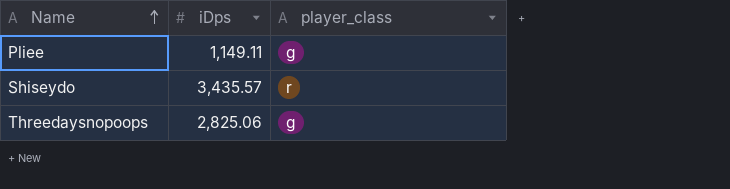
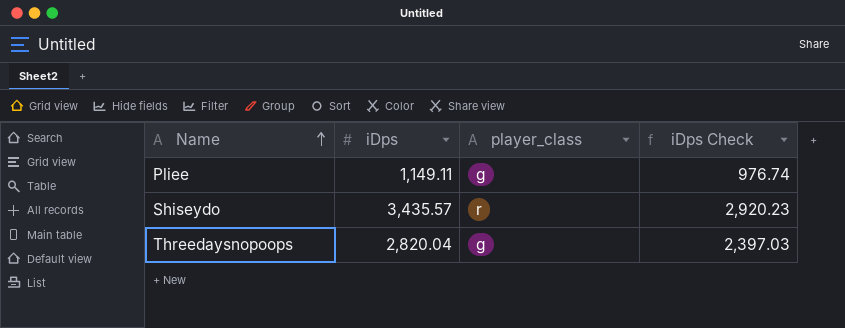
column iDps Check | formula: none -> [iDps] * 0.85
Threedaysnopoops | iDps: 2,825.06 -> 2,820.04

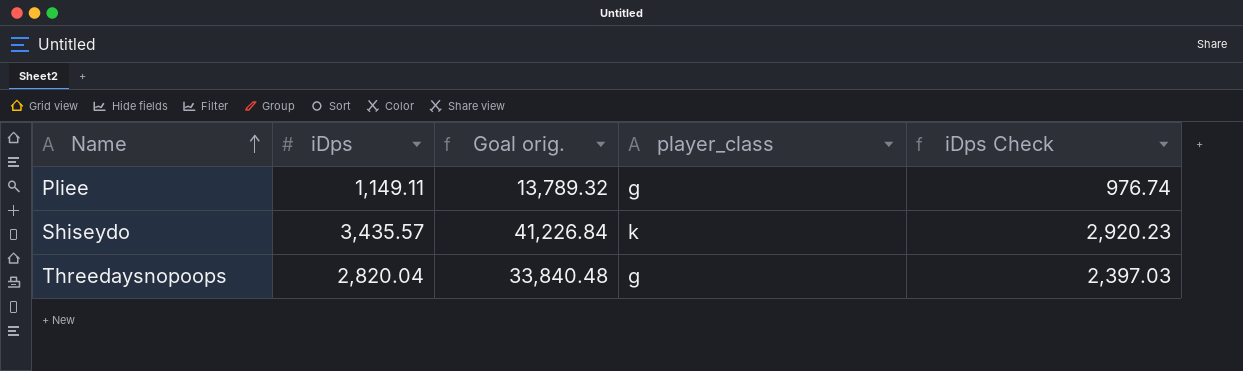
column Goal orig. | formula: none -> [iDps] * 12
Shiseydo | player_class: r -> k

